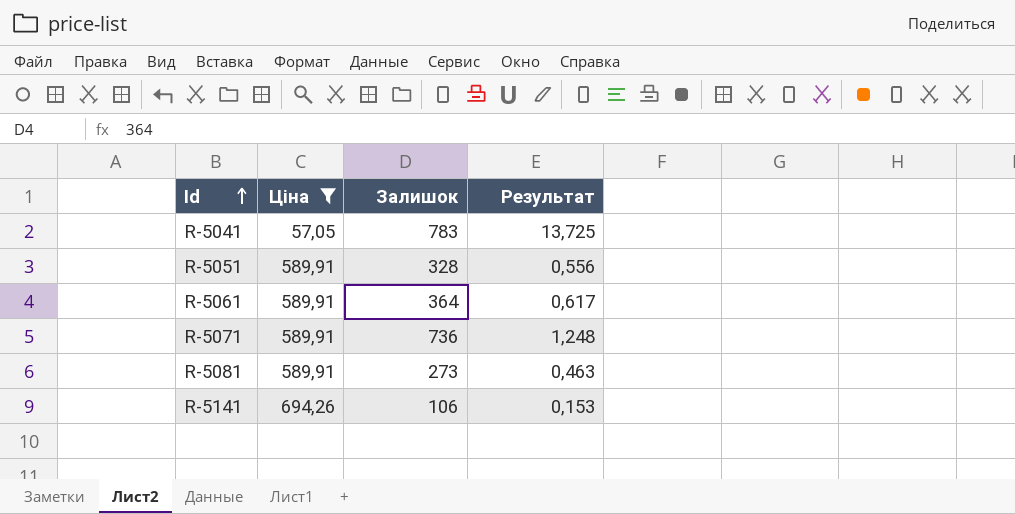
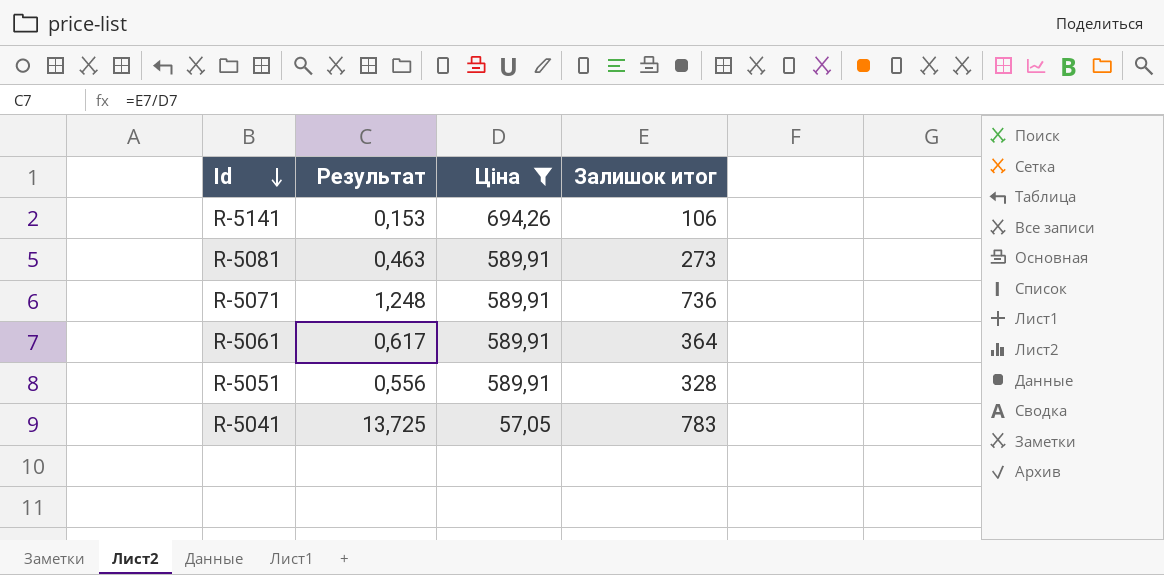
row order: Id ascending -> Id descending
column Результат | position: 4 -> 2
column name: Залишок -> Залишок итог

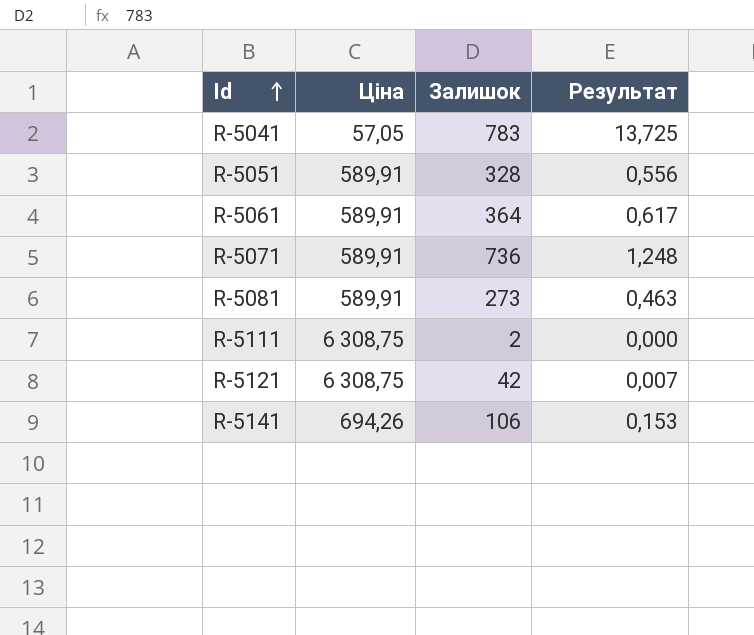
filter: Ціна != 6 308,75 -> none
row order: Id descending -> Id ascending
column name: Залишок итог -> Залишок
column Результат | position: 2 -> 4

